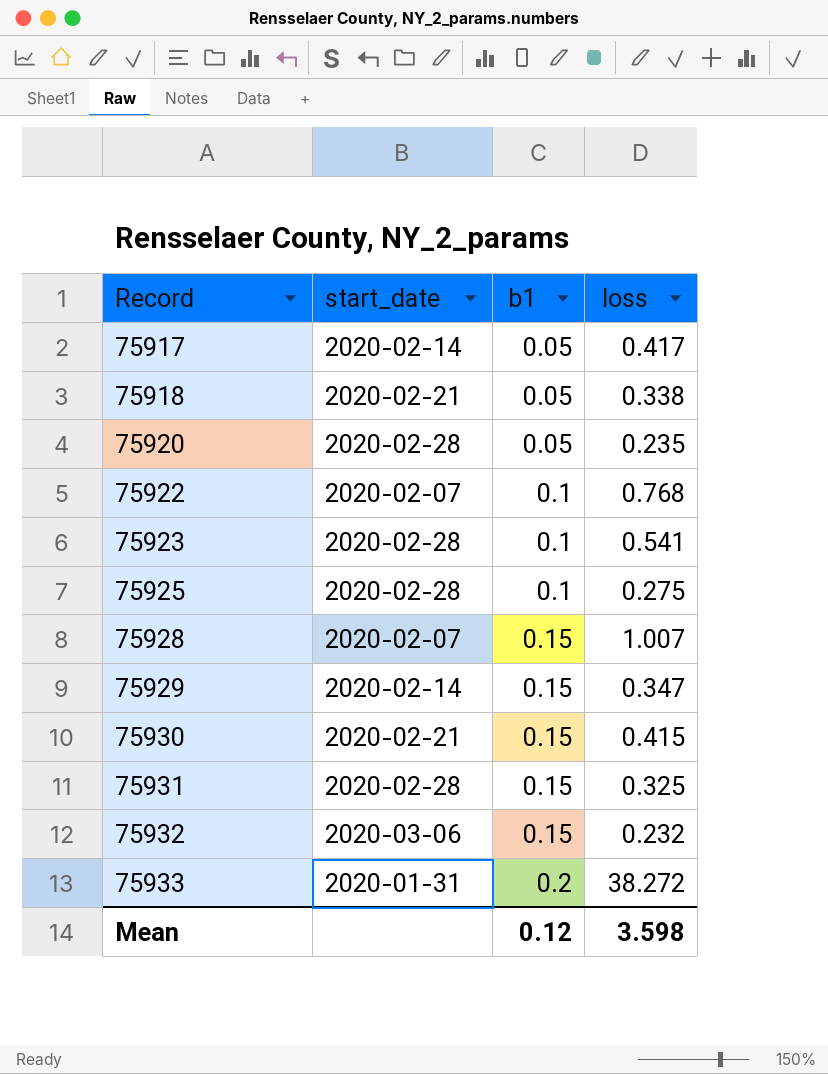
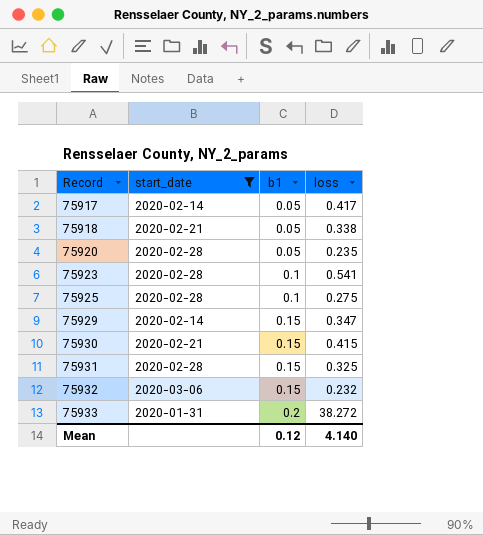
filter: none -> start_date != 2020-02-07
Mean | loss: 3.598 -> 4.140

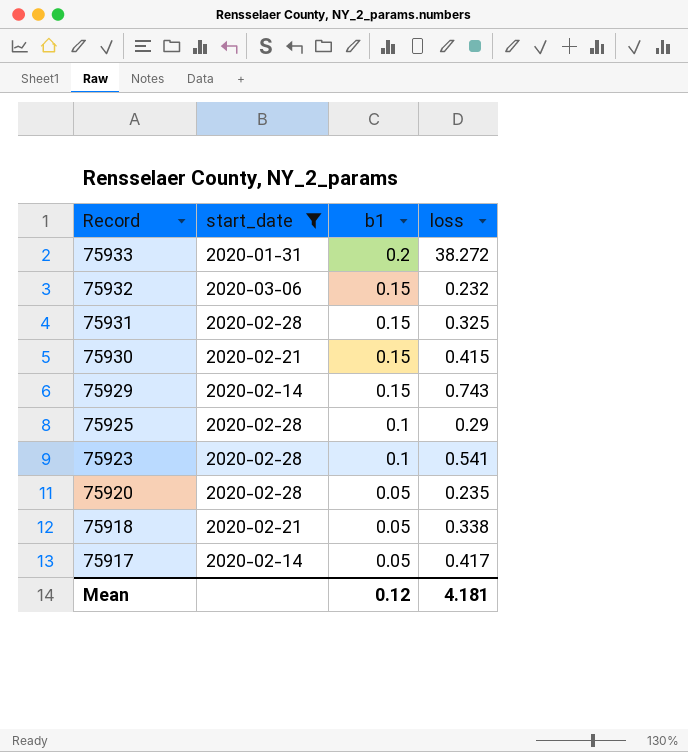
row order: Record ascending -> Record descending
75929 | loss: 0.347 -> 0.743
75925 | loss: 0.275 -> 0.29
Mean | loss: 4.140 -> 4.181

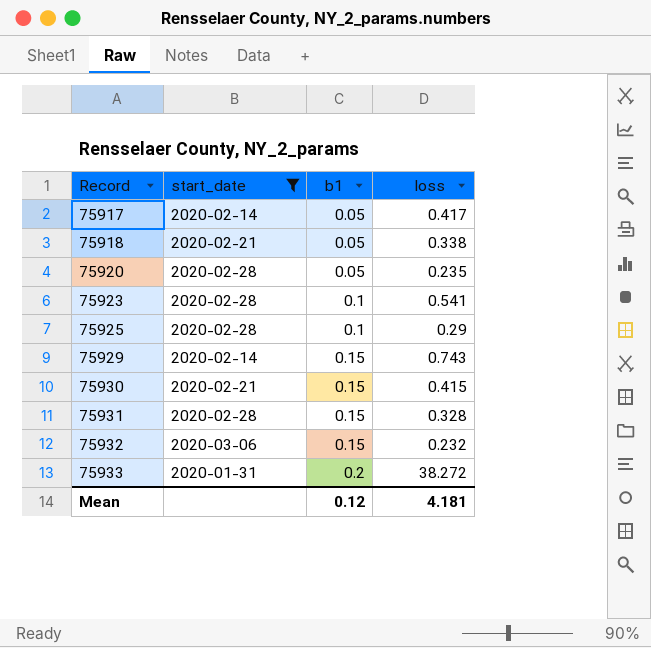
row order: Record descending -> Record ascending
75931 | loss: 0.325 -> 0.328

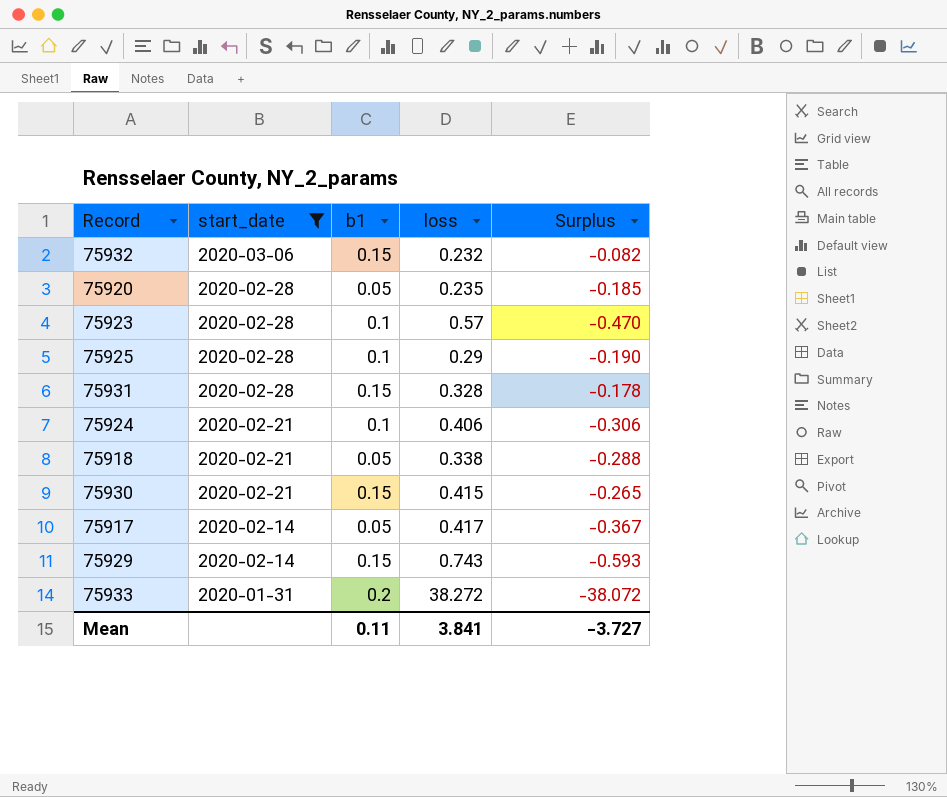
row order: Record ascending -> start_date descending
column Surplus | formula: none -> [b1] - [loss]
75923 | loss: 0.541 -> 0.57
row 75924: none -> 2020-02-21 | 0.1 | 0.406 | -0.306
Mean | b1: 0.12 -> 0.11
Mean | loss: 4.181 -> 3.841

